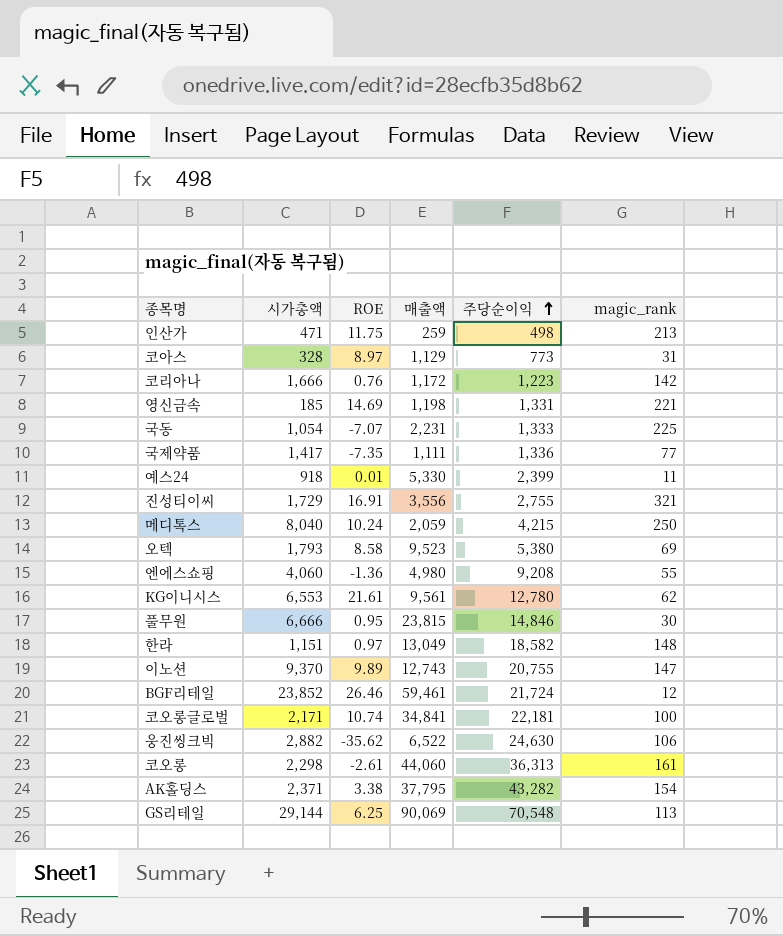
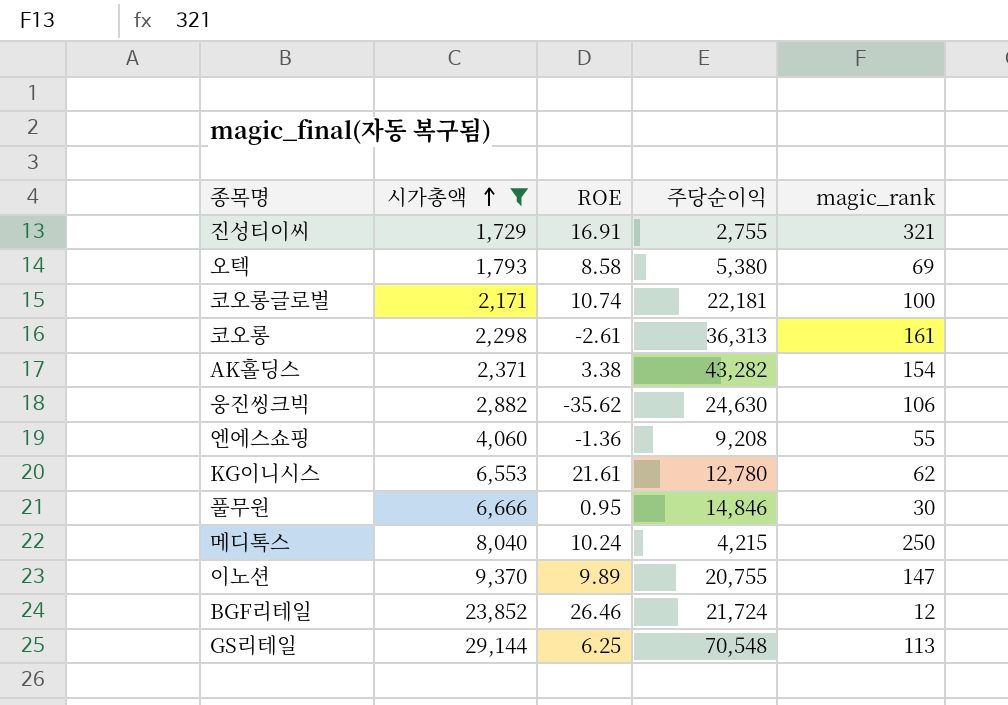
filter: none -> 시가총액 >= 1,729
row order: 주당순이익 ascending -> 시가총액 ascending
column 매출액 | position: 4 -> none

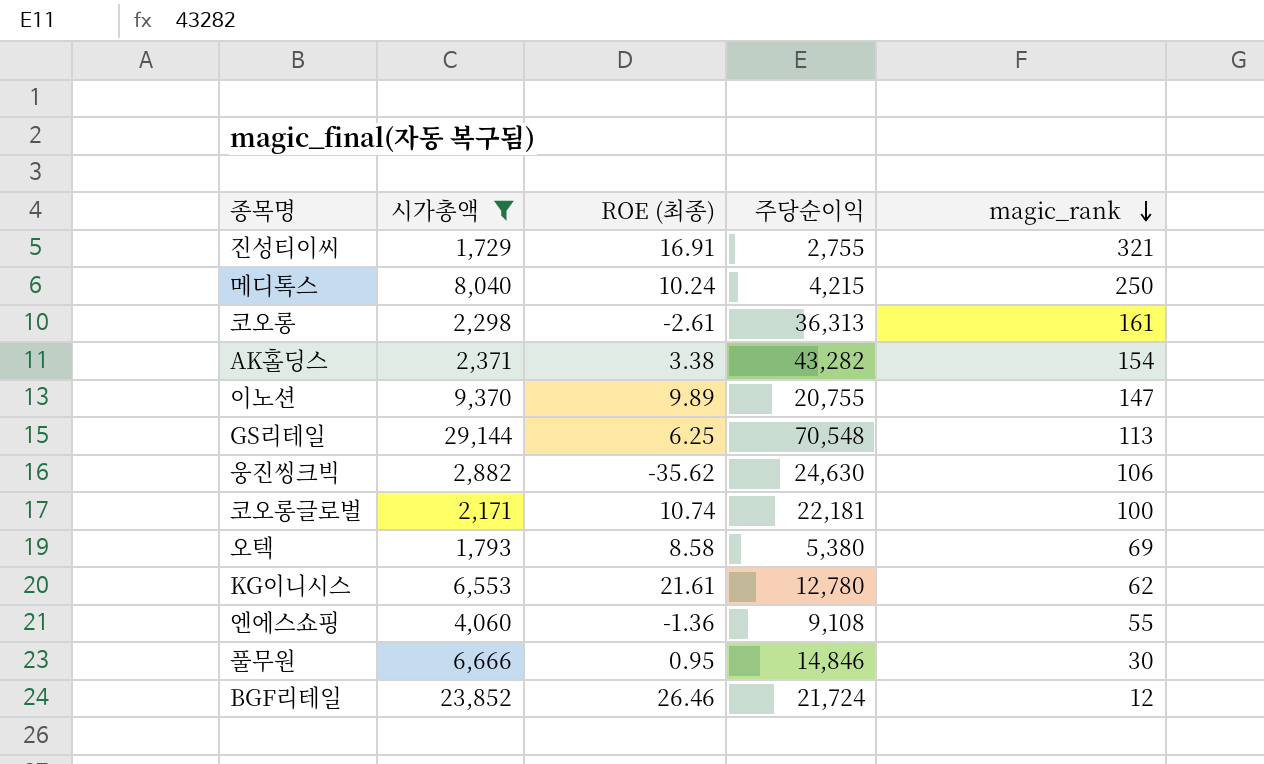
row order: 시가총액 ascending -> magic_rank descending
column name: ROE -> ROE (최종)
엔에스쇼핑 | 주당순이익: 9,208 -> 9,108

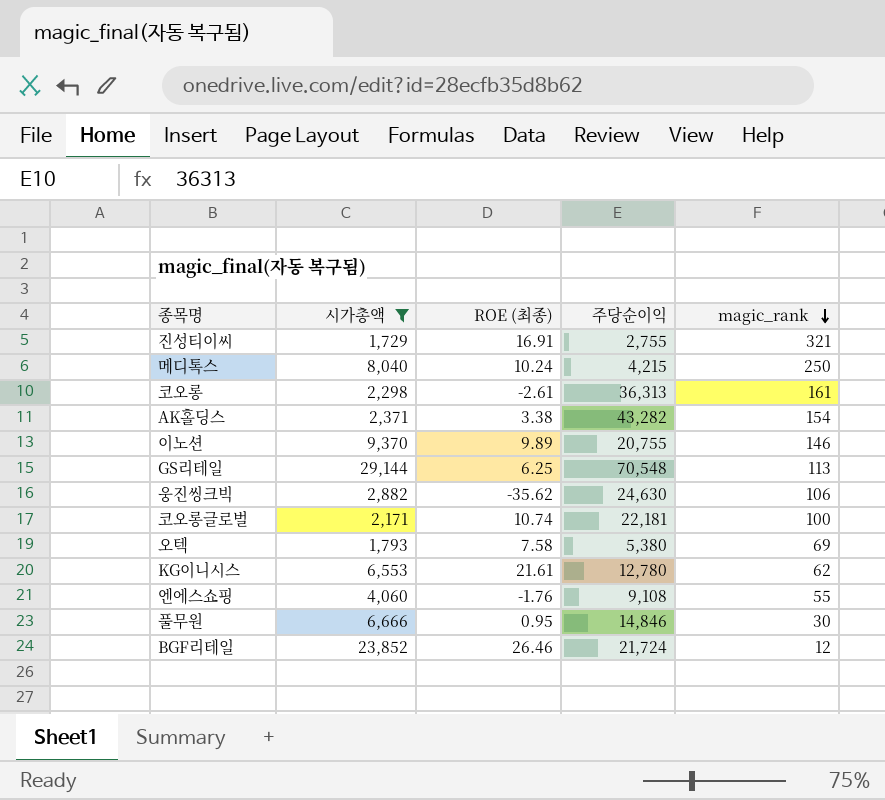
이노션 | magic_rank: 147 -> 146
오텍 | ROE (최종): 8.58 -> 7.58
엔에스쇼핑 | ROE (최종): -1.36 -> -1.76

